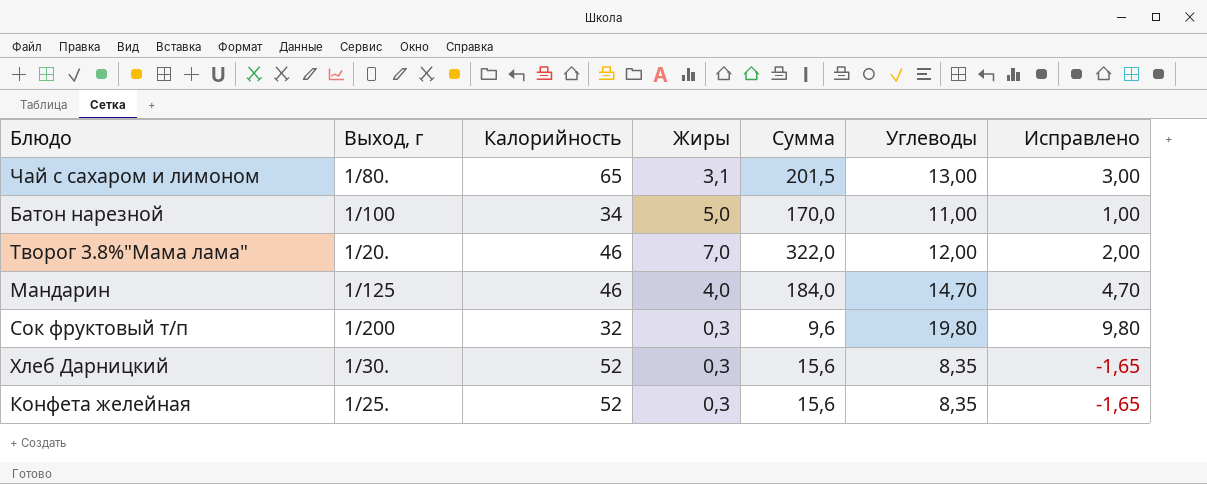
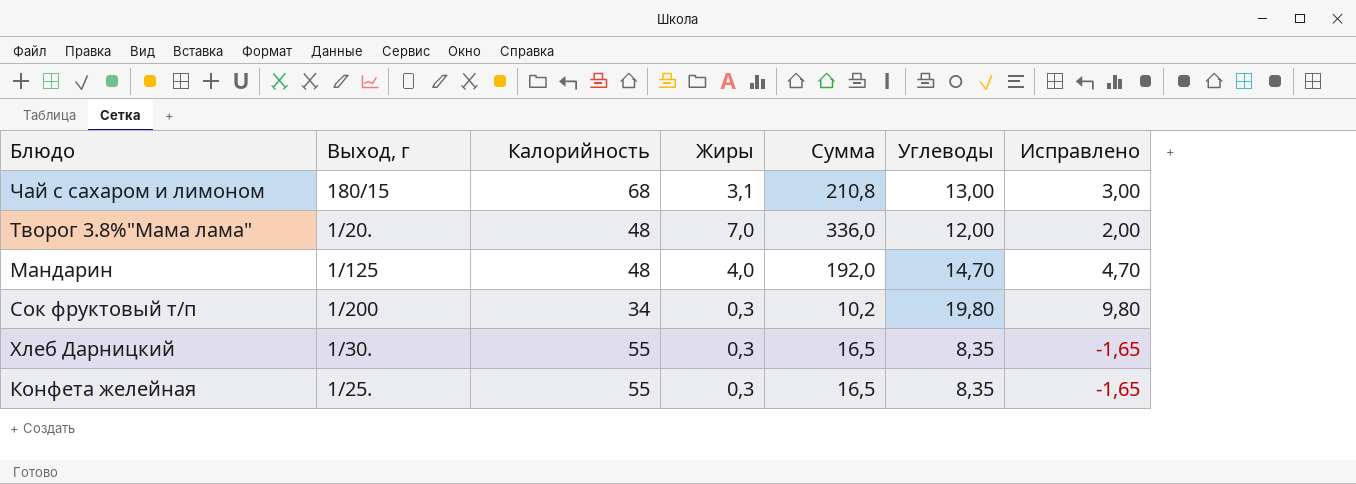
row Батон нарезной: 1/100 | 34 | 5,0 | 170,0 | 11,00 | 1,00 -> none
Чай с сахаром и лимоном | Выход, г: 1/80. -> 180/15
Чай с сахаром и лимоном | Калорийность: 65 -> 68
Чай с сахаром и лимоном | Сумма: 201,5 -> 210,8
Творог 3.8%"Мама лама" | Калорийность: 46 -> 48
Творог 3.8%"Мама лама" | Сумма: 322,0 -> 336,0
Мандарин | Калорийность: 46 -> 48
Мандарин | Сумма: 184,0 -> 192,0
Сок фруктовый т/п | Калорийность: 32 -> 34
Сок фруктовый т/п | Сумма: 9,6 -> 10,2
Хлеб Дарницкий | Калорийность: 52 -> 55
Хлеб Дарницкий | Сумма: 15,6 -> 16,5
Конфета желейная | Калорийность: 52 -> 55
Конфета желейная | Сумма: 15,6 -> 16,5

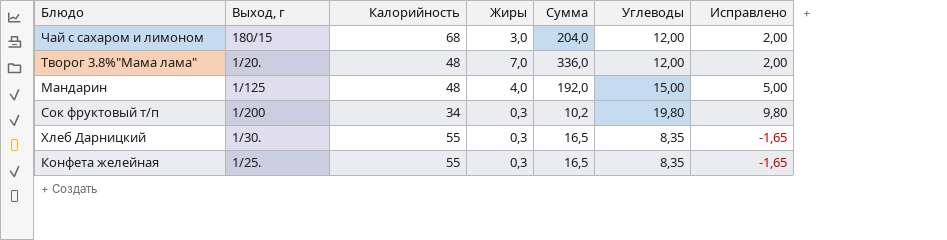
Чай с сахаром и лимоном | Жиры: 3,1 -> 3,0
Чай с сахаром и лимоном | Сумма: 210,8 -> 204,0
Чай с сахаром и лимоном | Углеводы: 13,00 -> 12,00
Чай с сахаром и лимоном | Исправлено: 3,00 -> 2,00
Мандарин | Углеводы: 14,70 -> 15,00
Мандарин | Исправлено: 4,70 -> 5,00

